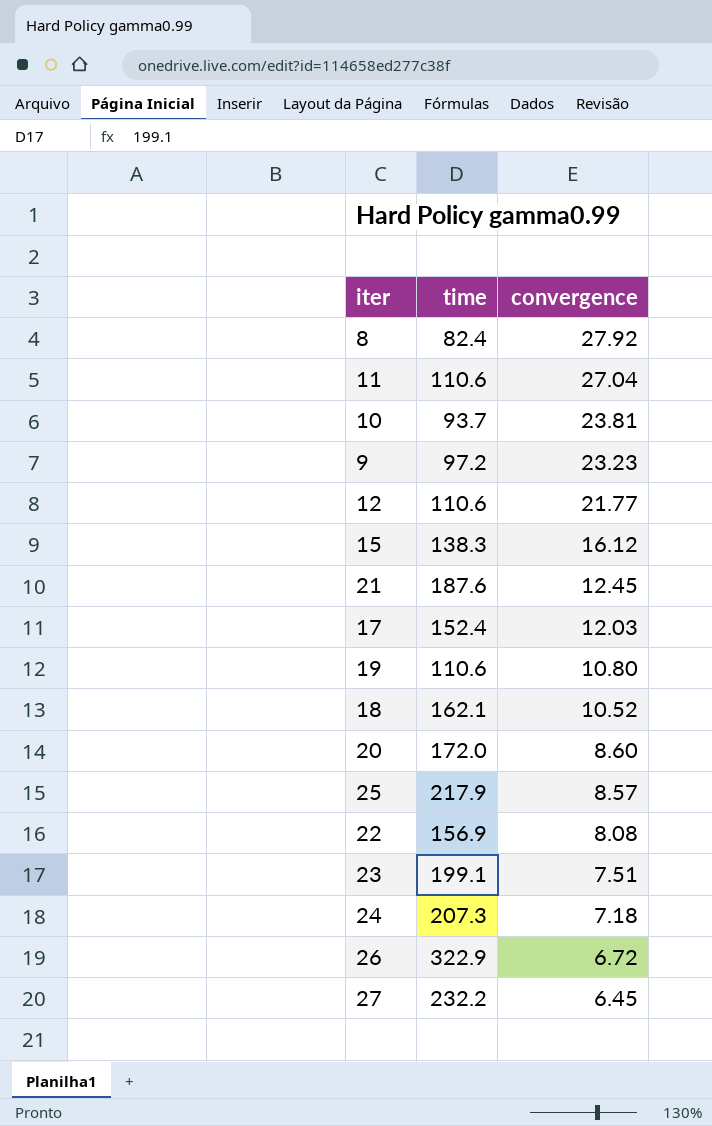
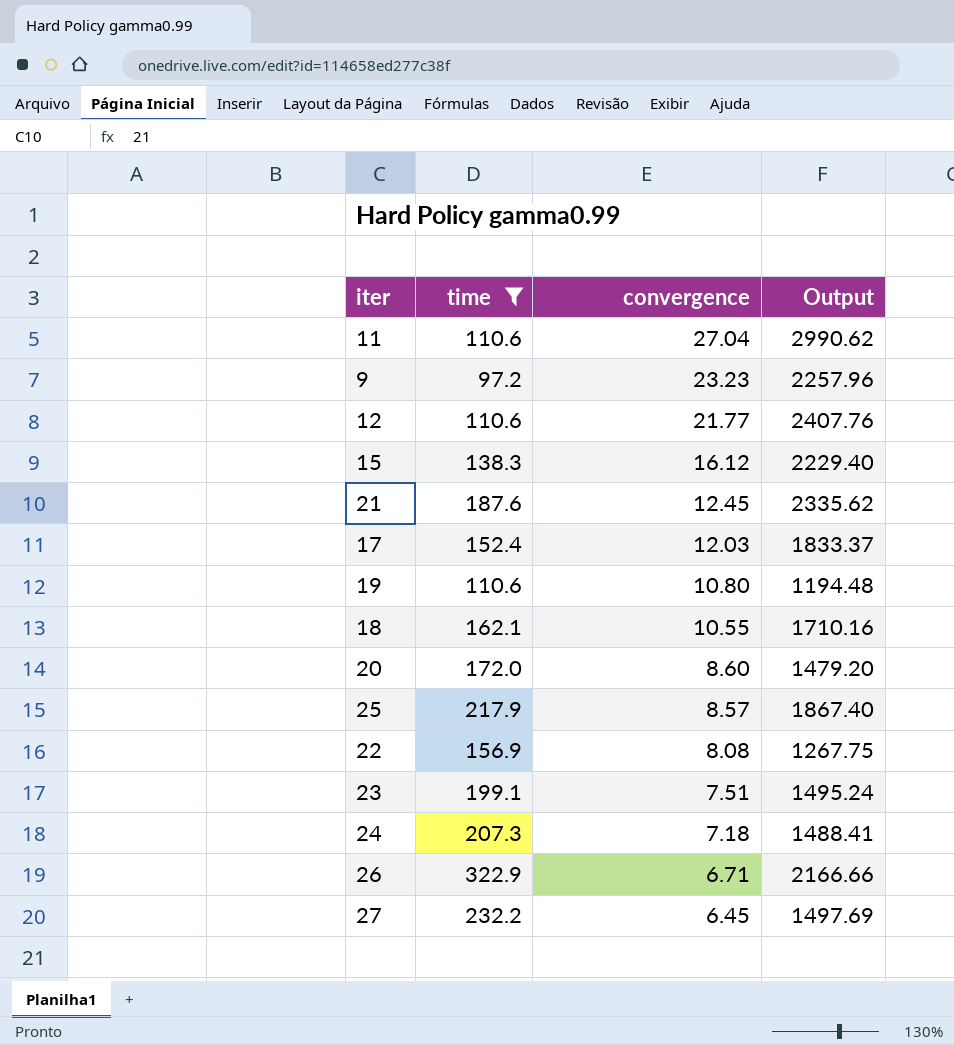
filter: none -> time >= 97.2
column Output | formula: none -> [time] * [convergence]
18 | convergence: 10.52 -> 10.55
26 | convergence: 6.72 -> 6.71

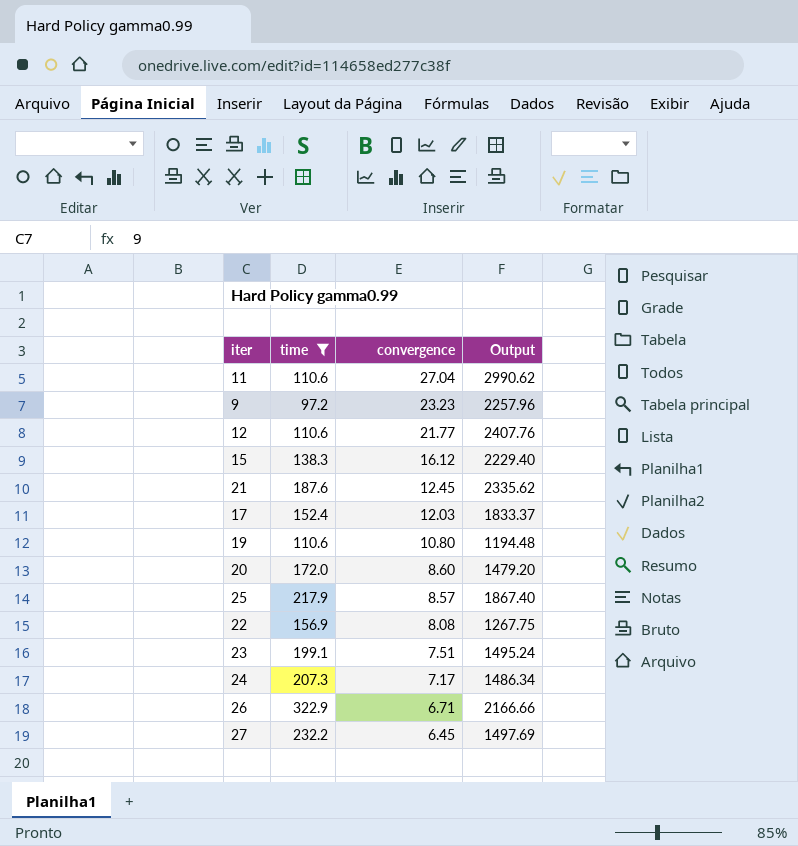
row 18: 162.1 | 10.55 | 1710.16 -> none
24 | convergence: 7.18 -> 7.17
24 | Output: 1488.41 -> 1486.34

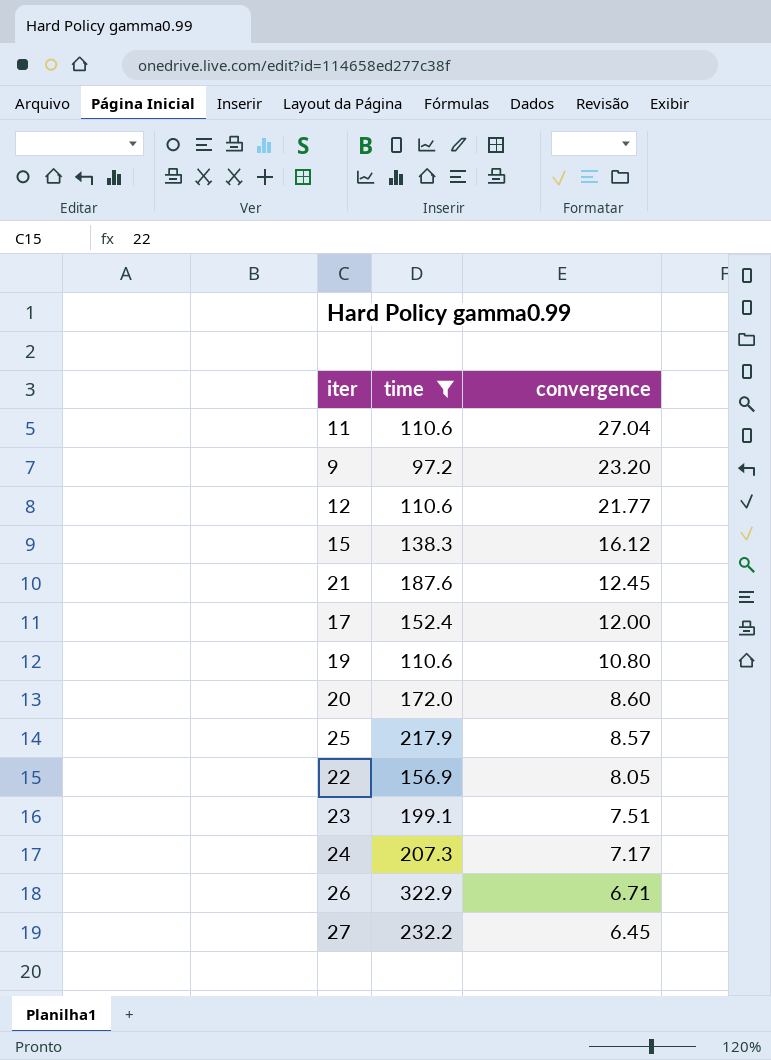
column Output | formula: [time] * [convergence] -> none
9 | convergence: 23.23 -> 23.20
17 | convergence: 12.03 -> 12.00
22 | convergence: 8.08 -> 8.05

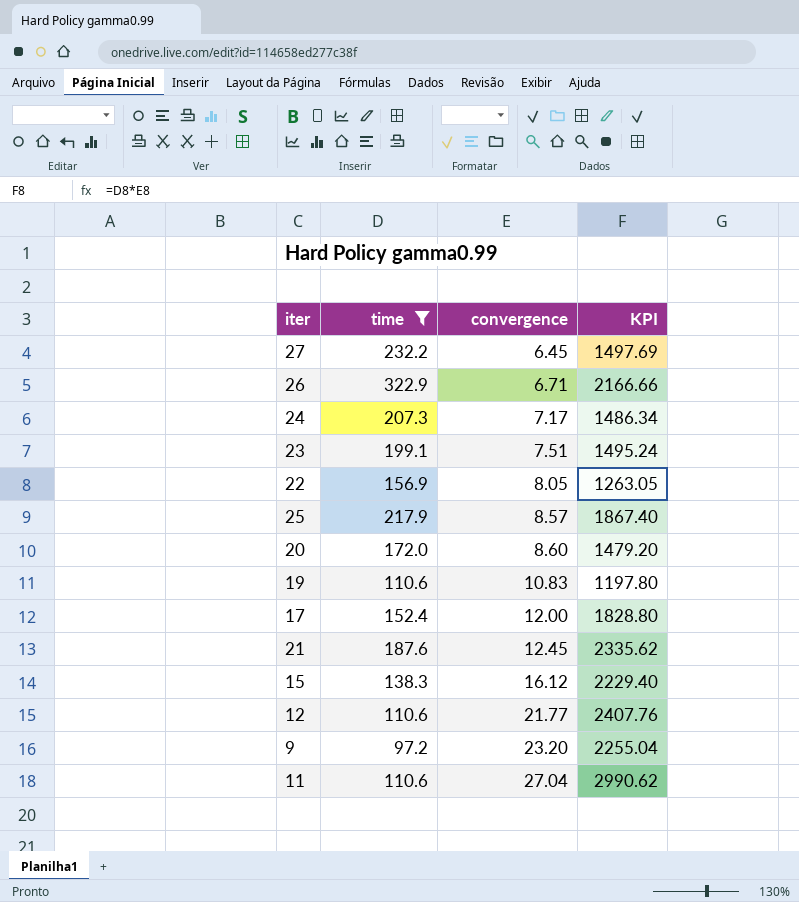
row order: convergence descending -> convergence ascending
column KPI | formula: none -> [time] * [convergence]
19 | convergence: 10.80 -> 10.83

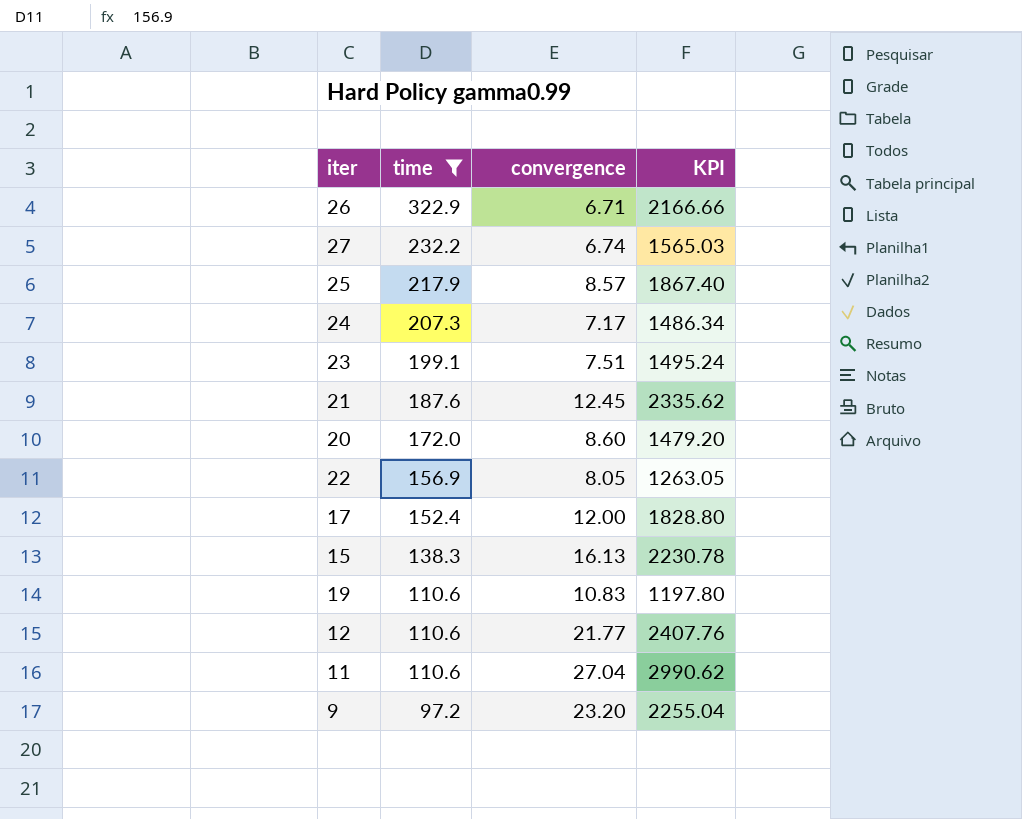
row order: convergence ascending -> time descending
27 | convergence: 6.45 -> 6.74
27 | KPI: 1497.69 -> 1565.03
15 | convergence: 16.12 -> 16.13
15 | KPI: 2229.40 -> 2230.78

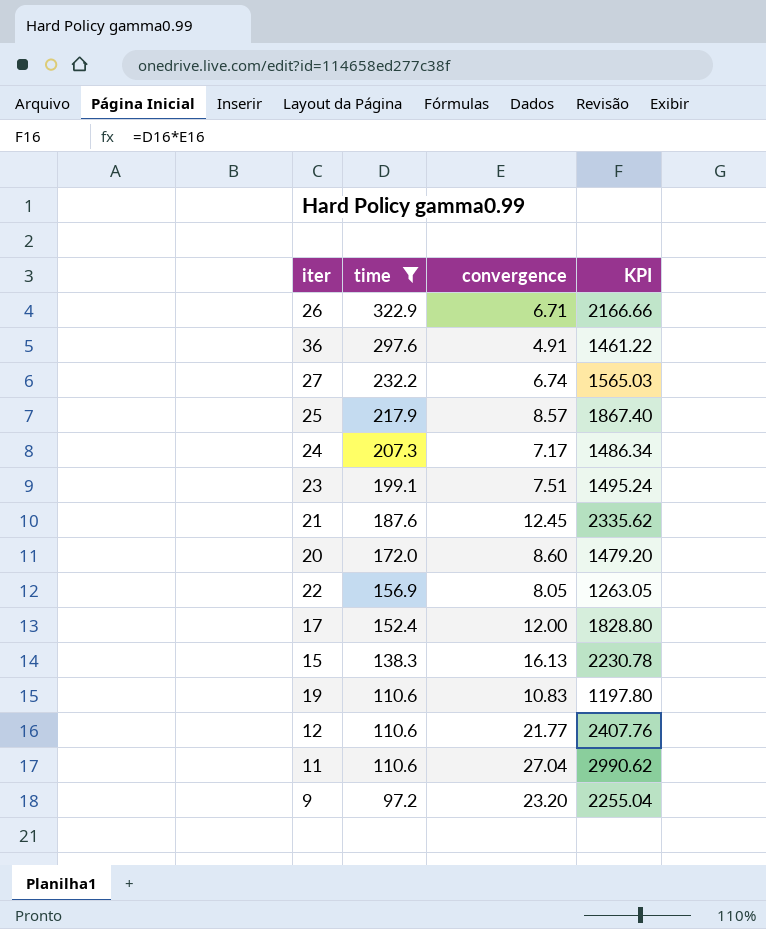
row 36: none -> 297.6 | 4.91 | 1461.22

